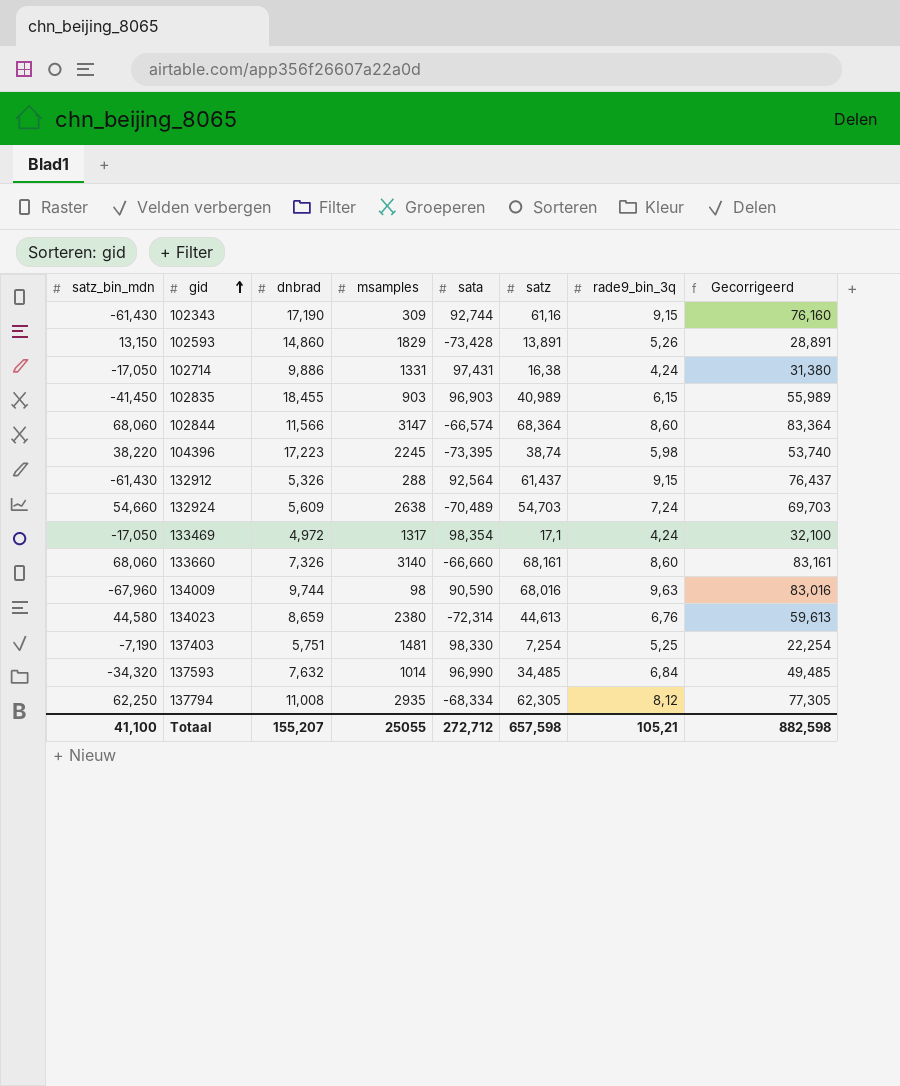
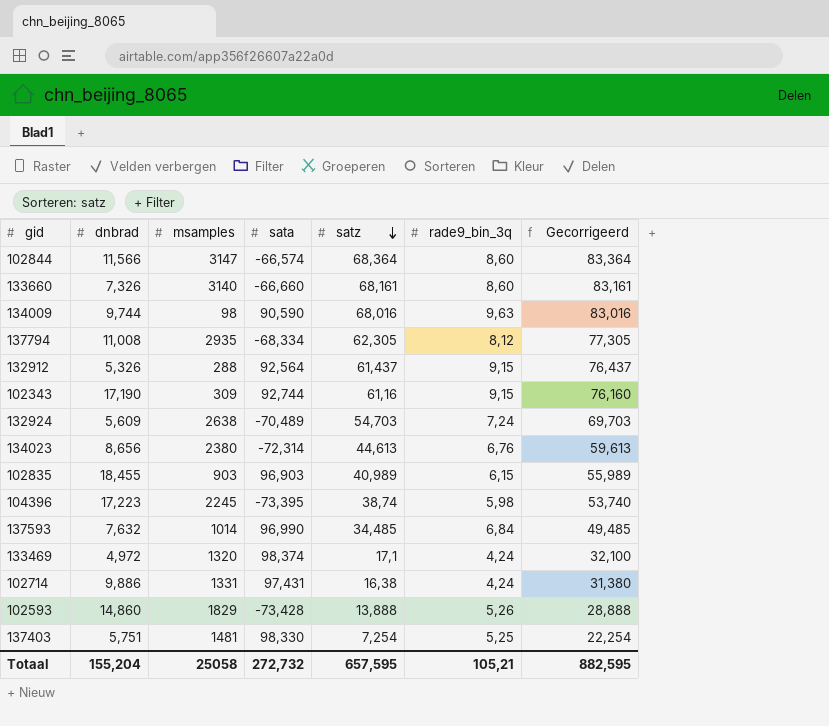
row order: gid ascending -> satz descending
column satz_bin_mdn | position: 1 -> none
134023 | dnbrad: 8,659 -> 8,656
133469 | msamples: 1317 -> 1320
133469 | sata: 98,354 -> 98,374
102593 | satz: 13,891 -> 13,888
102593 | Gecorrigeerd: 28,891 -> 28,888
Totaal | dnbrad: 155,207 -> 155,204
Totaal | msamples: 25055 -> 25058
Totaal | sata: 272,712 -> 272,732
Totaal | satz: 657,598 -> 657,595
Totaal | Gecorrigeerd: 882,598 -> 882,595

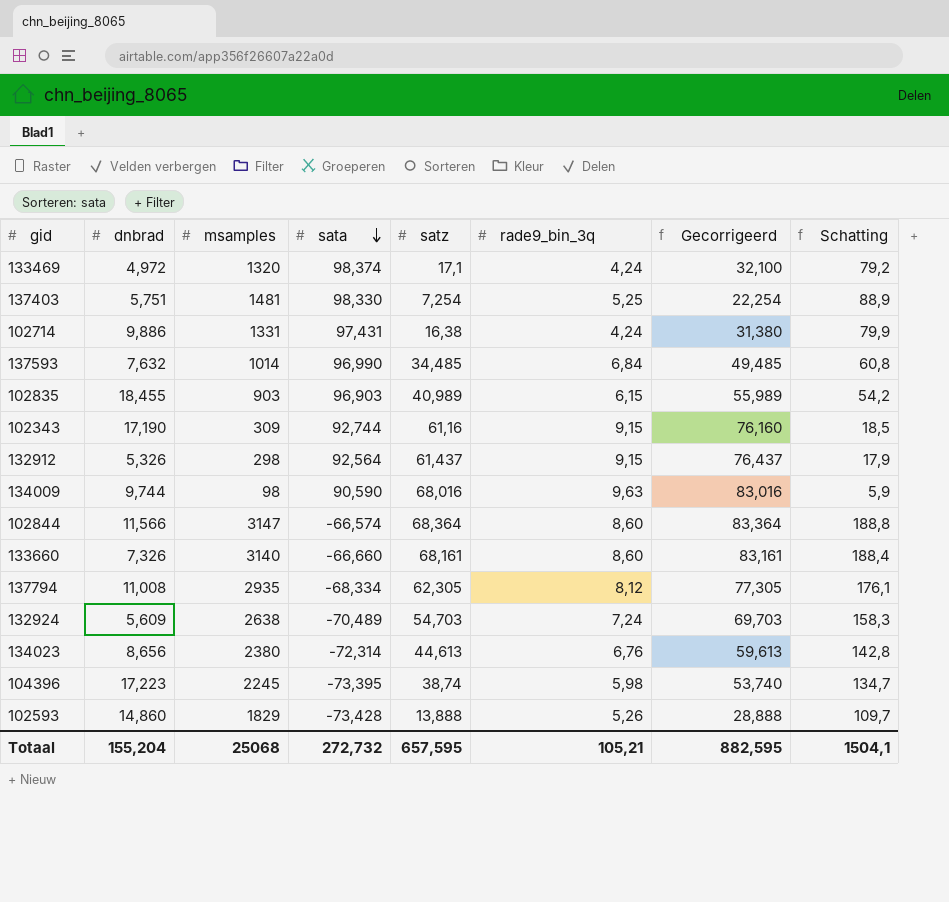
row order: satz descending -> sata descending
column Schatting | formula: none -> [msamples] * 0,06
132912 | msamples: 288 -> 298
Totaal | msamples: 25058 -> 25068

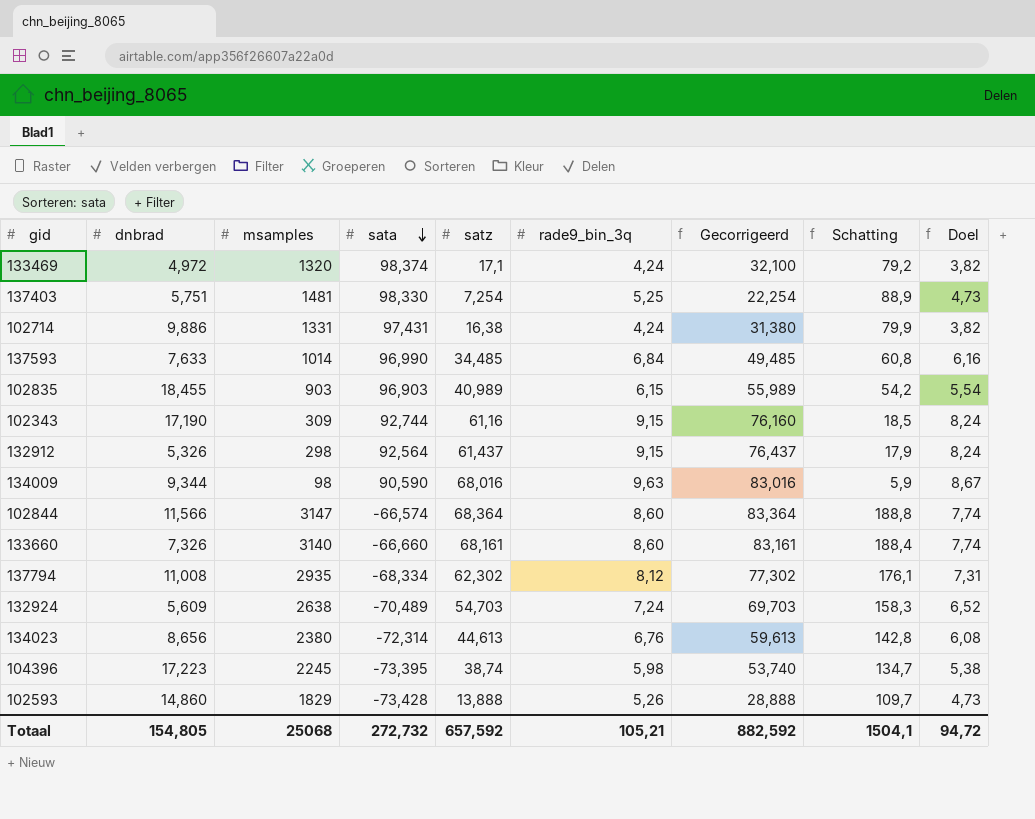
column Doel | formula: none -> [rade9_bin_3q] * 0,9
137593 | dnbrad: 7,632 -> 7,633
134009 | dnbrad: 9,744 -> 9,344
137794 | satz: 62,305 -> 62,302
137794 | Gecorrigeerd: 77,305 -> 77,302
Totaal | dnbrad: 155,204 -> 154,805
Totaal | satz: 657,595 -> 657,592
Totaal | Gecorrigeerd: 882,595 -> 882,592

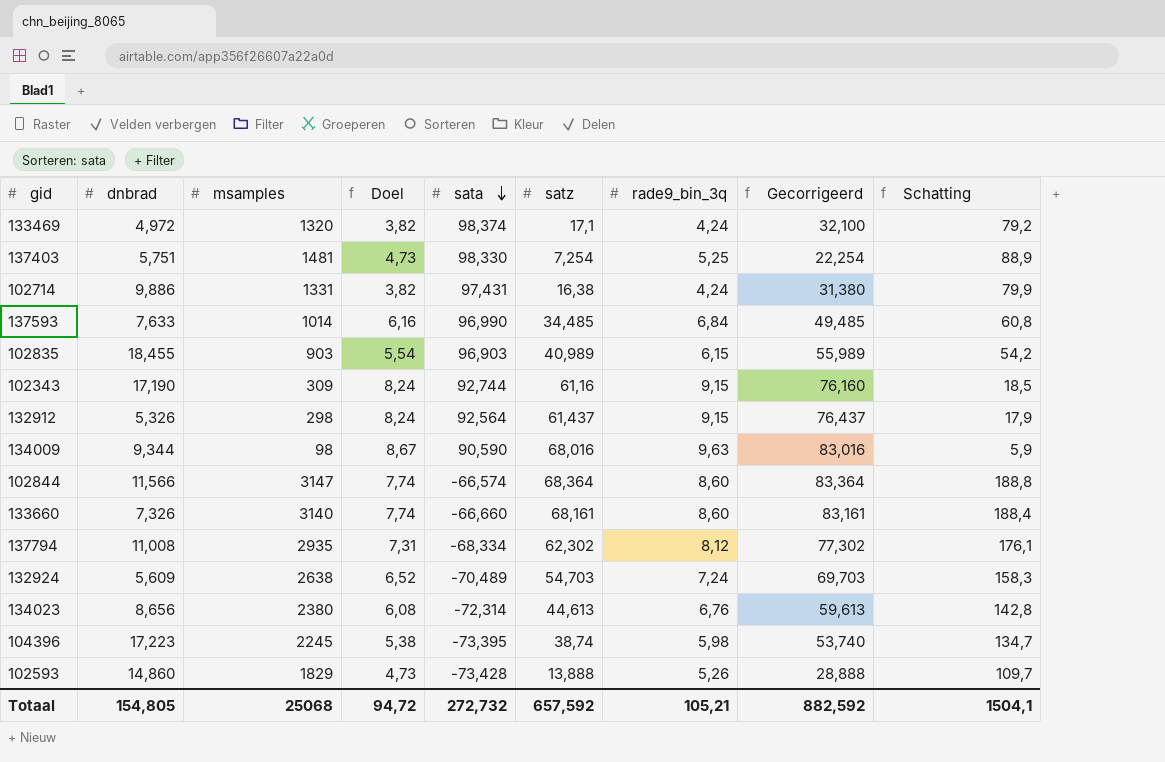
column Doel | position: 9 -> 4

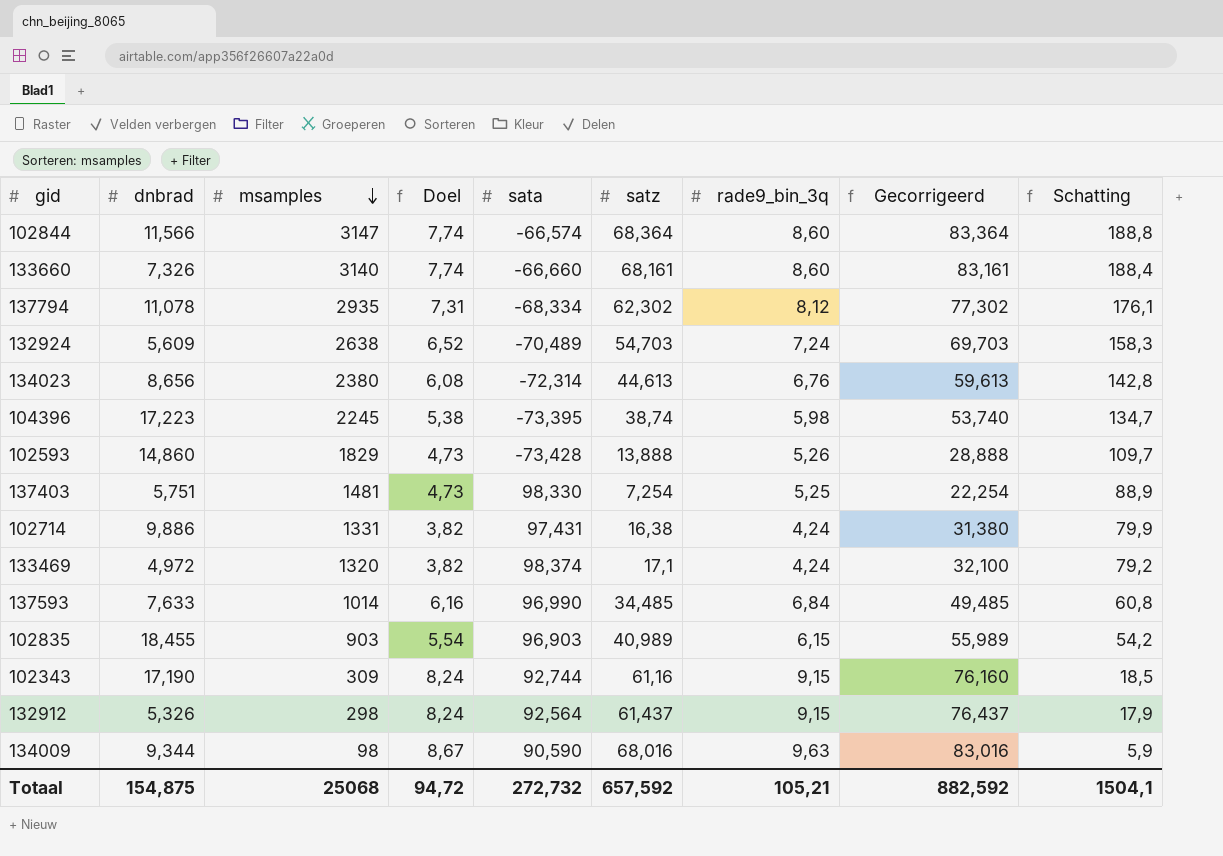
row order: sata descending -> msamples descending
137794 | dnbrad: 11,008 -> 11,078
Totaal | dnbrad: 154,805 -> 154,875

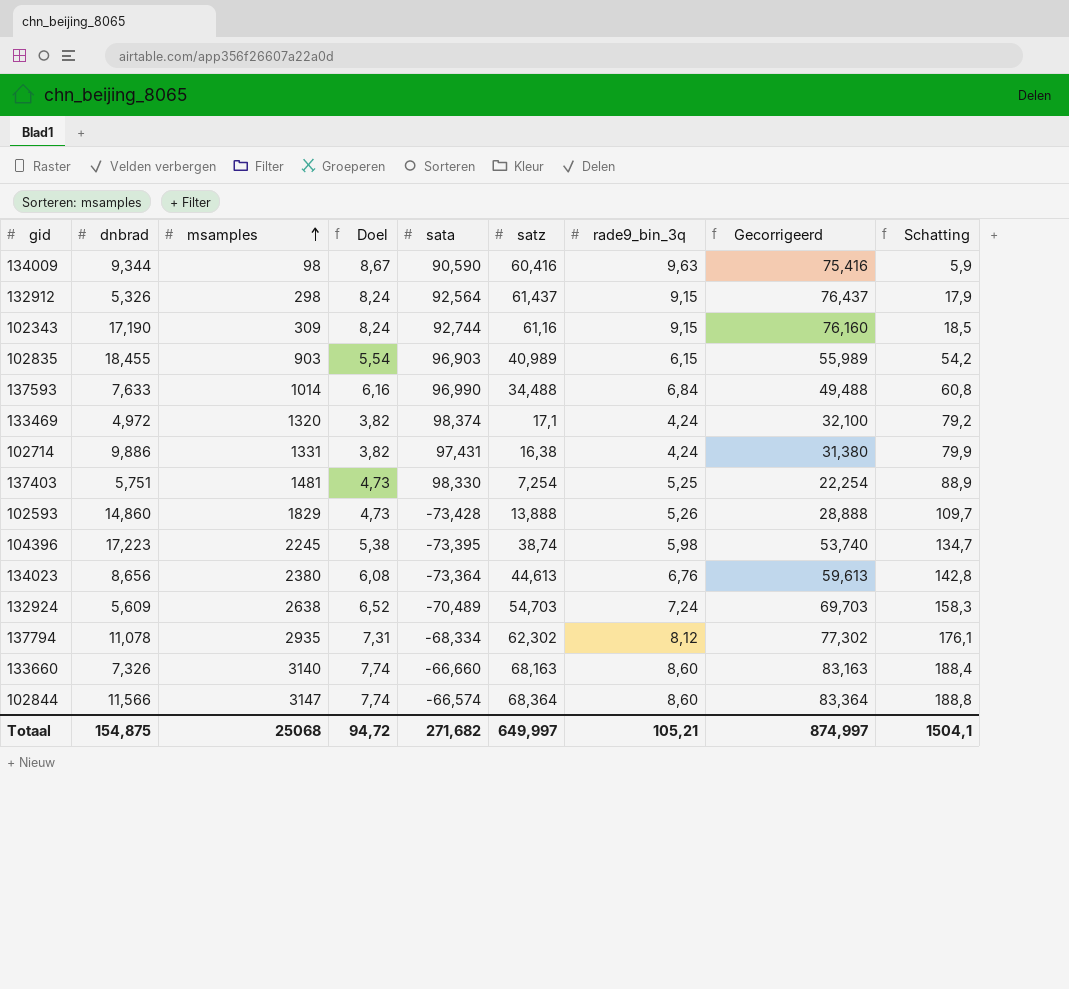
row order: msamples descending -> msamples ascending
134009 | satz: 68,016 -> 60,416
134009 | Gecorrigeerd: 83,016 -> 75,416
137593 | satz: 34,485 -> 34,488
137593 | Gecorrigeerd: 49,485 -> 49,488
134023 | sata: -72,314 -> -73,364
133660 | satz: 68,161 -> 68,163
133660 | Gecorrigeerd: 83,161 -> 83,163
Totaal | sata: 272,732 -> 271,682
Totaal | satz: 657,592 -> 649,997
Totaal | Gecorrigeerd: 882,592 -> 874,997

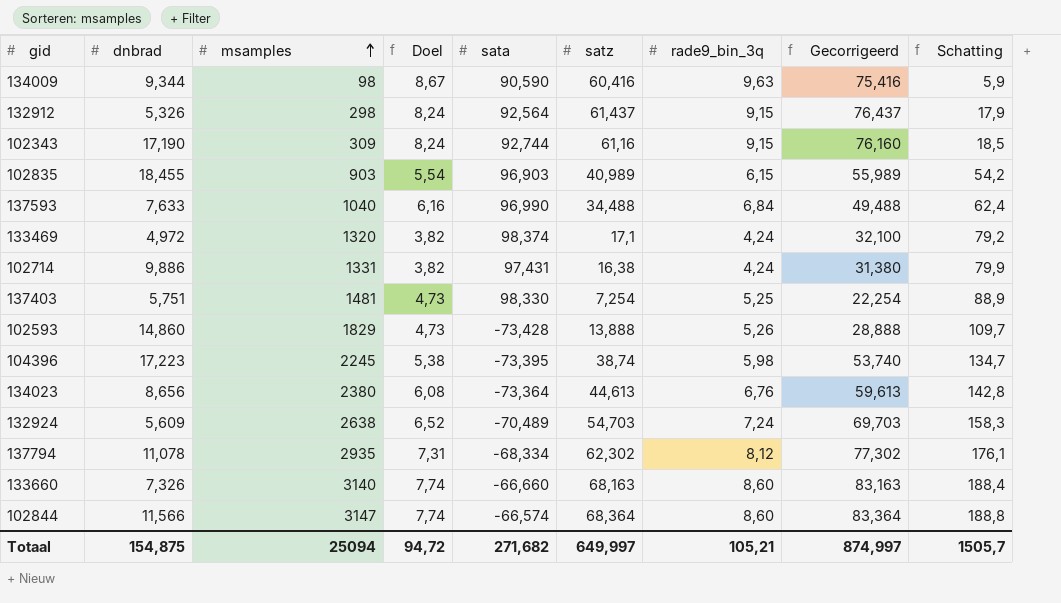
137593 | msamples: 1014 -> 1040
137593 | Schatting: 60,8 -> 62,4
Totaal | msamples: 25068 -> 25094
Totaal | Schatting: 1504,1 -> 1505,7

